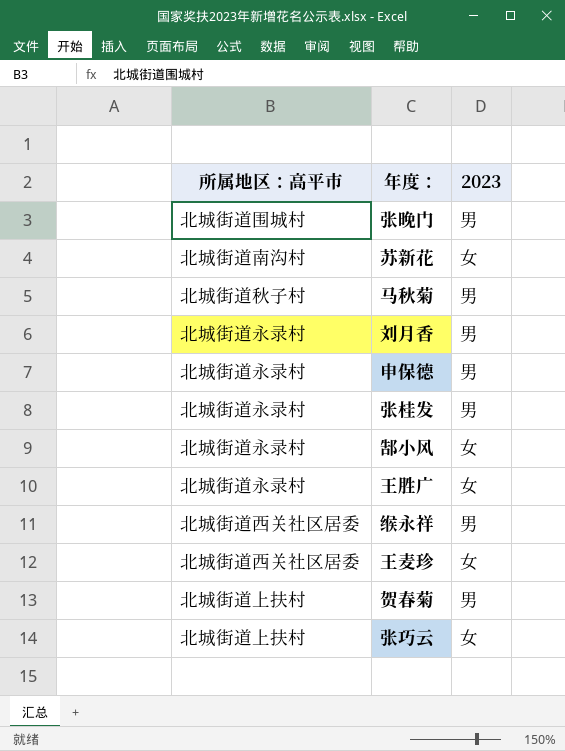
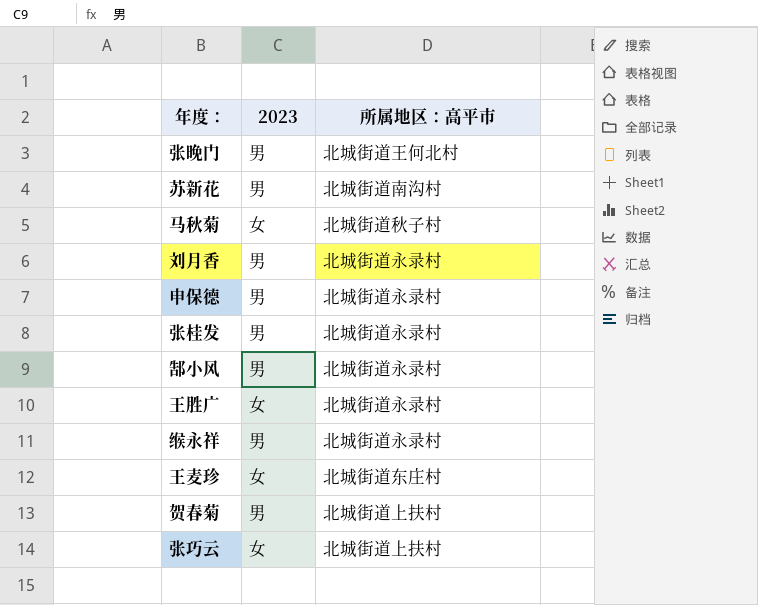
column 所属地区：高平市 | position: 1 -> 3
张晚门 | 所属地区：高平市: 北城街道围城村 -> 北城街道王何北村
苏新花 | 2023: 女 -> 男
马秋菊 | 2023: 男 -> 女
郜小风 | 2023: 女 -> 男
缑永祥 | 所属地区：高平市: 北城街道西关社区居委 -> 北城街道永录村
王麦珍 | 所属地区：高平市: 北城街道西关社区居委 -> 北城街道东庄村

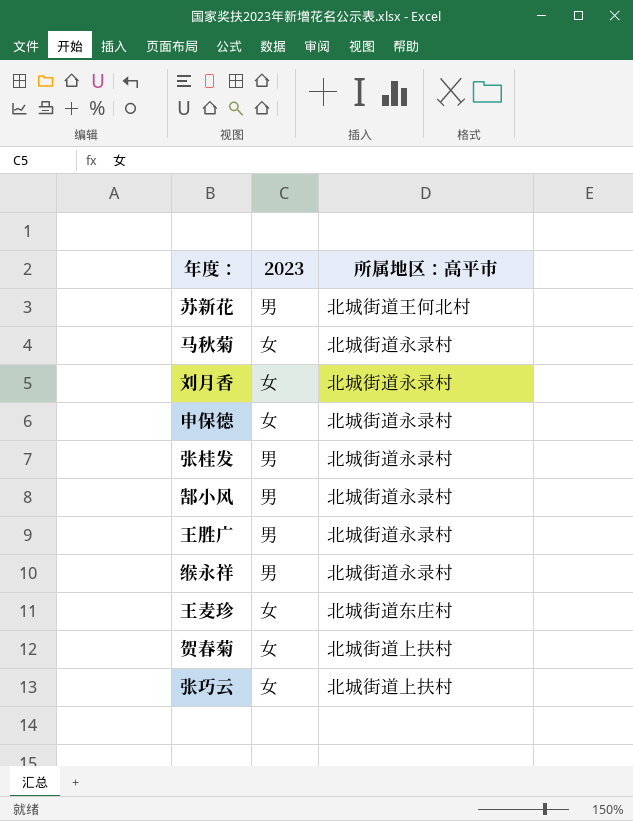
row 张晚门: 男 | 北城街道王何北村 -> none
苏新花 | 所属地区：高平市: 北城街道南沟村 -> 北城街道王何北村
马秋菊 | 所属地区：高平市: 北城街道秋子村 -> 北城街道永录村
刘月香 | 2023: 男 -> 女
申保德 | 2023: 男 -> 女
王胜广 | 2023: 女 -> 男
贺春菊 | 2023: 男 -> 女

